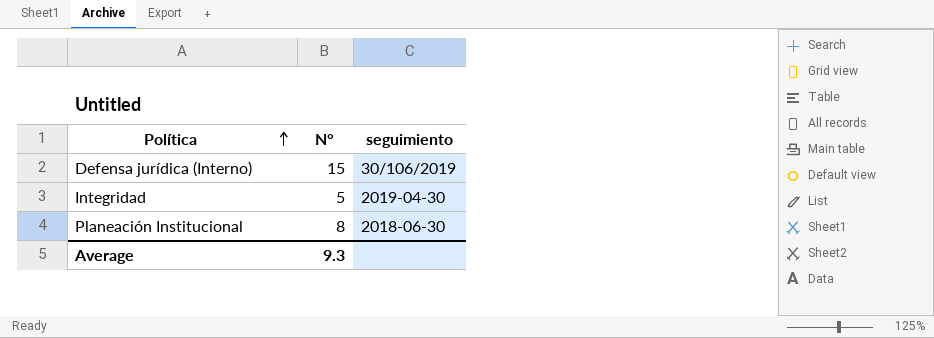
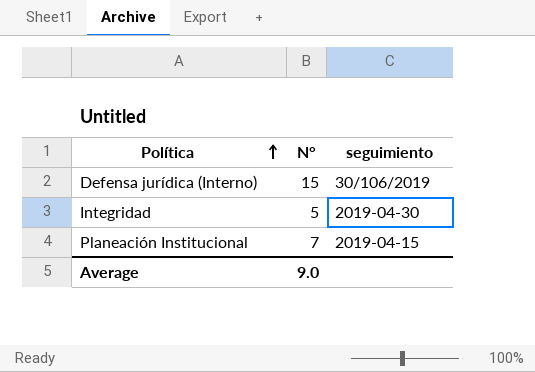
Planeación Institucional | N°: 8 -> 7
Planeación Institucional | seguimiento: 2018-06-30 -> 2019-04-15
Average | N°: 9.3 -> 9.0

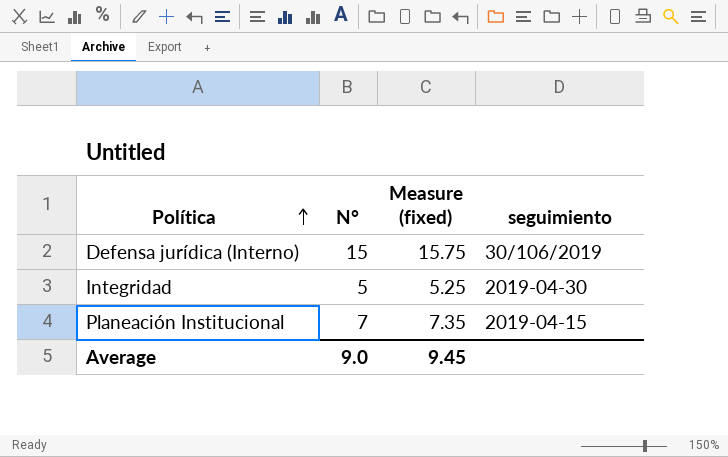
column Measure (fixed) | formula: none -> [N°] * 1.05

